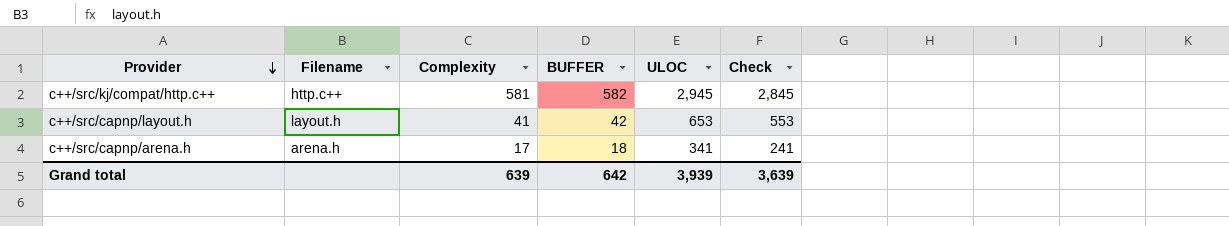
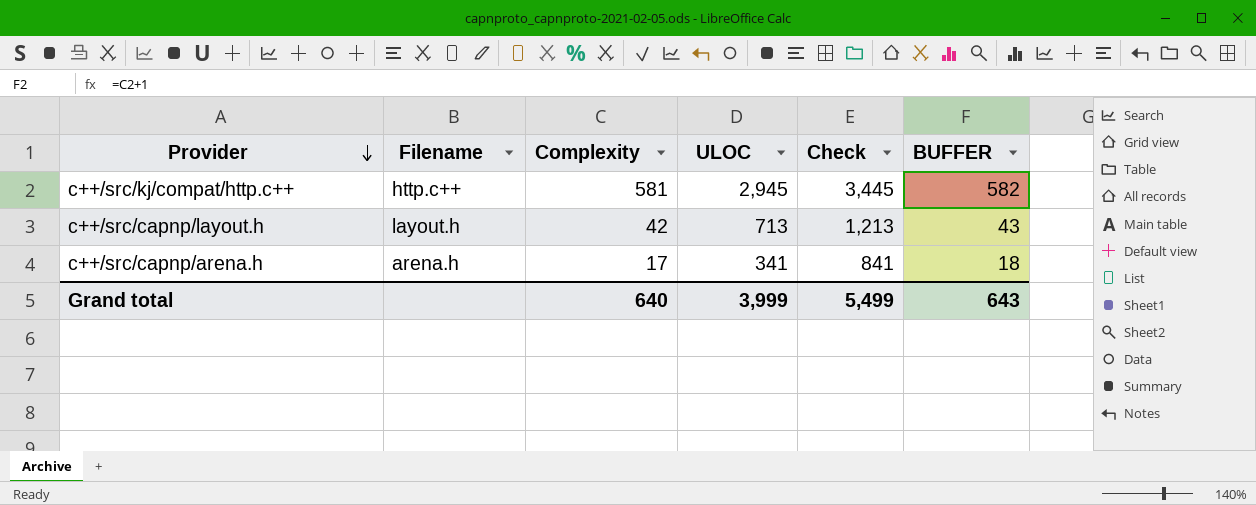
column Check | formula: [ULOC] - 100 -> [ULOC] + 500
column BUFFER | position: 4 -> 6
c++/src/capnp/layout.h | Complexity: 41 -> 42
c++/src/capnp/layout.h | ULOC: 653 -> 713
c++/src/capnp/layout.h | BUFFER: 42 -> 43
Grand total | Complexity: 639 -> 640
Grand total | ULOC: 3,939 -> 3,999
Grand total | Check: 3,639 -> 5,499
Grand total | BUFFER: 642 -> 643

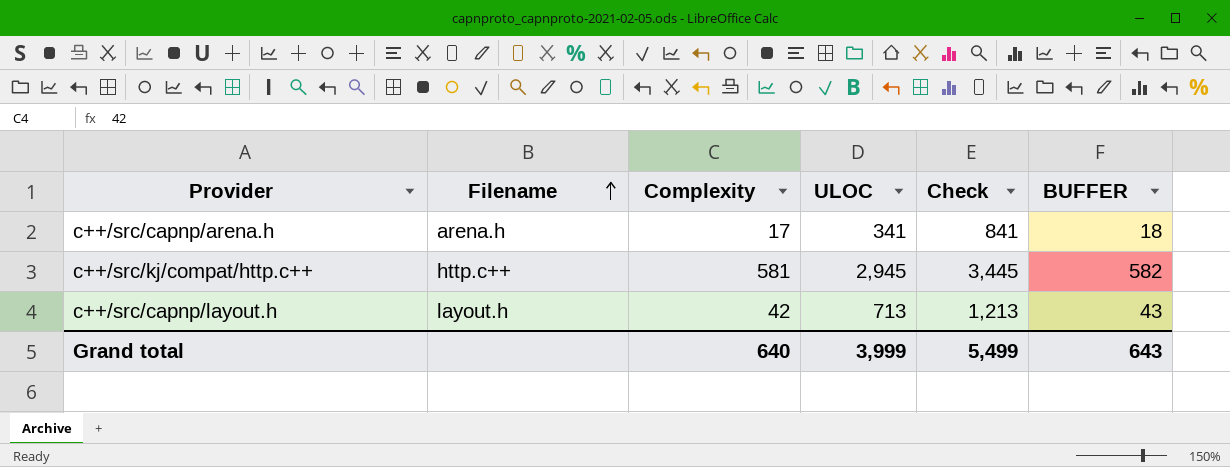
row order: Provider descending -> Filename ascending

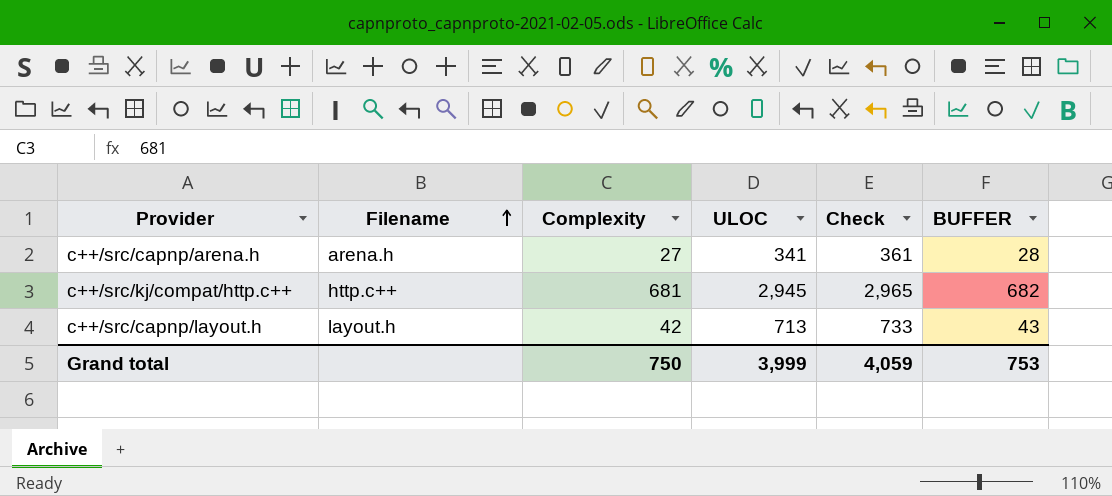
column Check | formula: [ULOC] + 500 -> [ULOC] + 20
c++/src/capnp/arena.h | Complexity: 17 -> 27
c++/src/capnp/arena.h | BUFFER: 18 -> 28
c++/src/kj/compat/http.c++ | Complexity: 581 -> 681
c++/src/kj/compat/http.c++ | BUFFER: 582 -> 682
Grand total | Complexity: 640 -> 750
Grand total | Check: 5,499 -> 4,059
Grand total | BUFFER: 643 -> 753

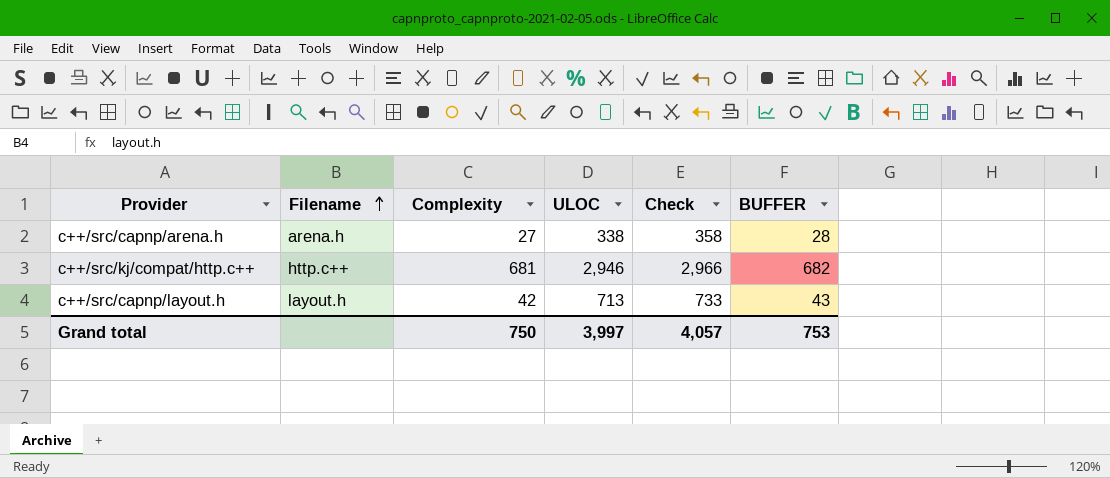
c++/src/capnp/arena.h | ULOC: 341 -> 338
c++/src/capnp/arena.h | Check: 361 -> 358
c++/src/kj/compat/http.c++ | ULOC: 2,945 -> 2,946
c++/src/kj/compat/http.c++ | Check: 2,965 -> 2,966
Grand total | ULOC: 3,999 -> 3,997
Grand total | Check: 4,059 -> 4,057

